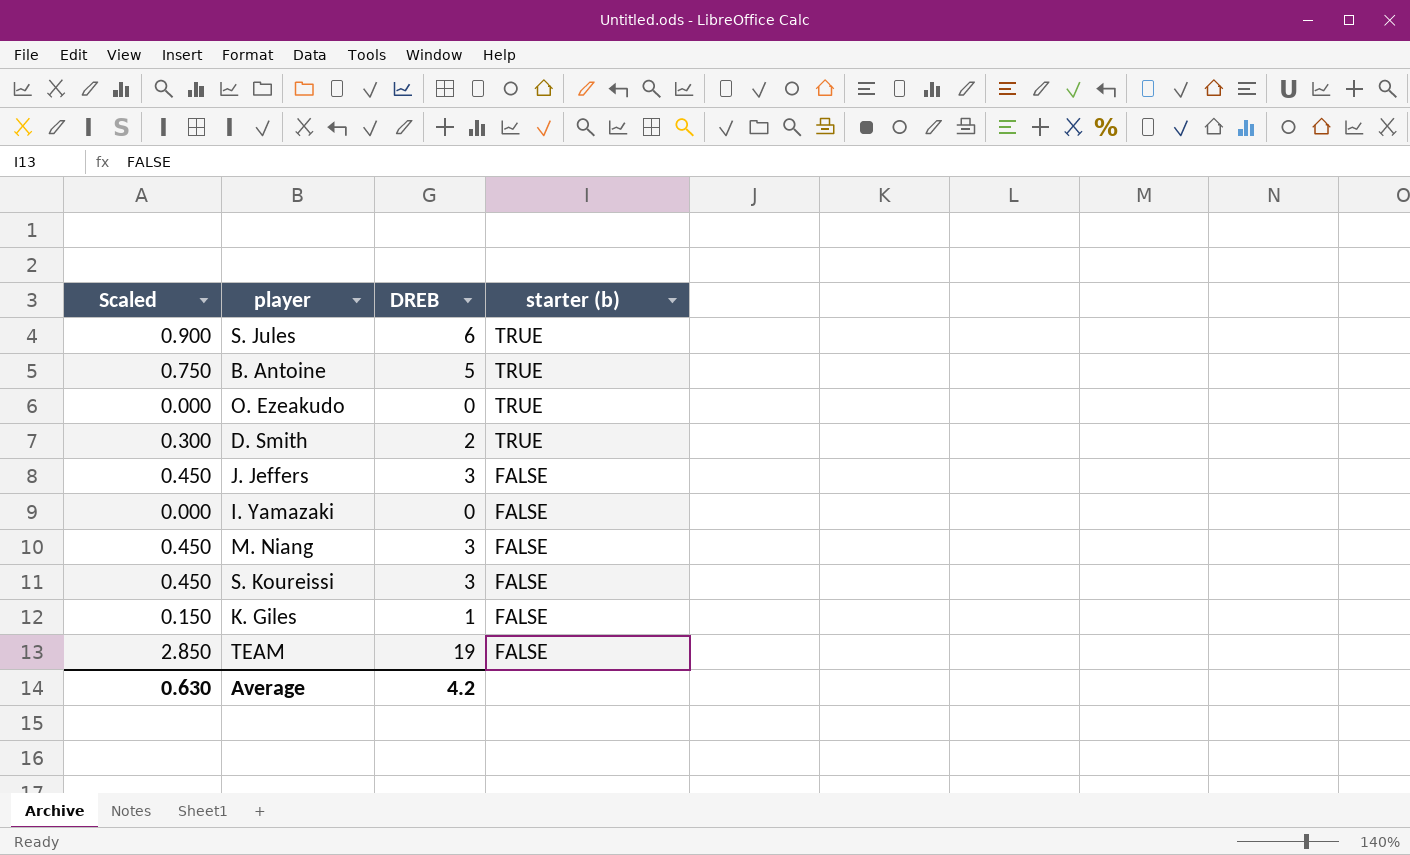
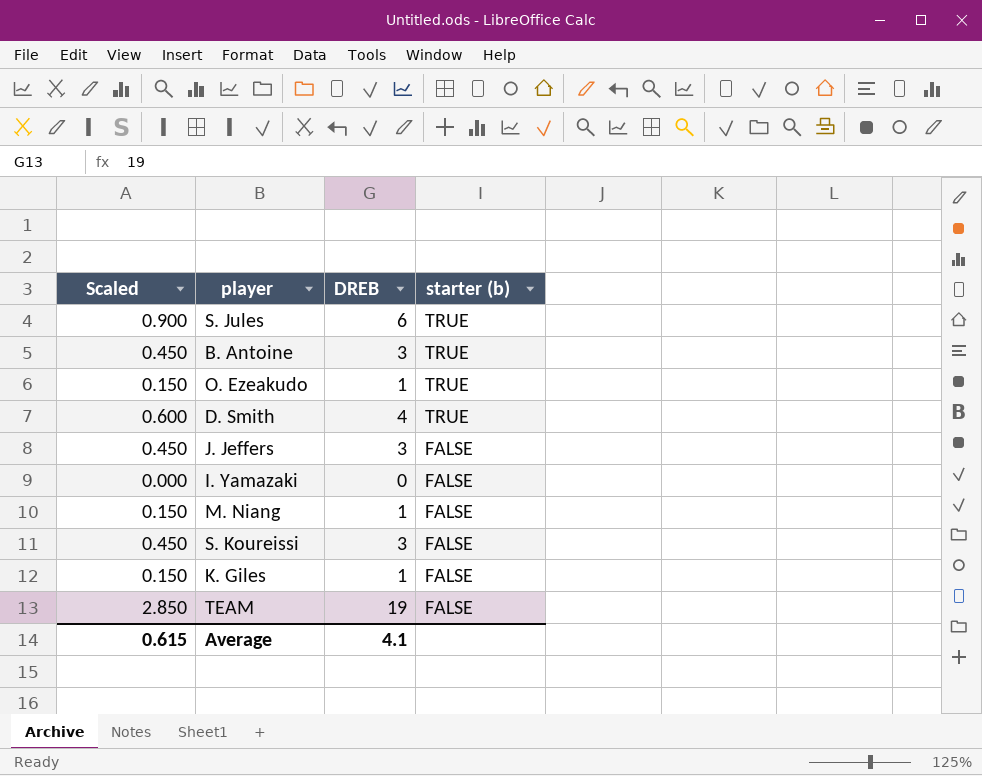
B. Antoine | Scaled: 0.750 -> 0.450
B. Antoine | DREB: 5 -> 3
O. Ezeakudo | Scaled: 0.000 -> 0.150
O. Ezeakudo | DREB: 0 -> 1
D. Smith | Scaled: 0.300 -> 0.600
D. Smith | DREB: 2 -> 4
M. Niang | Scaled: 0.450 -> 0.150
M. Niang | DREB: 3 -> 1
Average | Scaled: 0.630 -> 0.615
Average | DREB: 4.2 -> 4.1

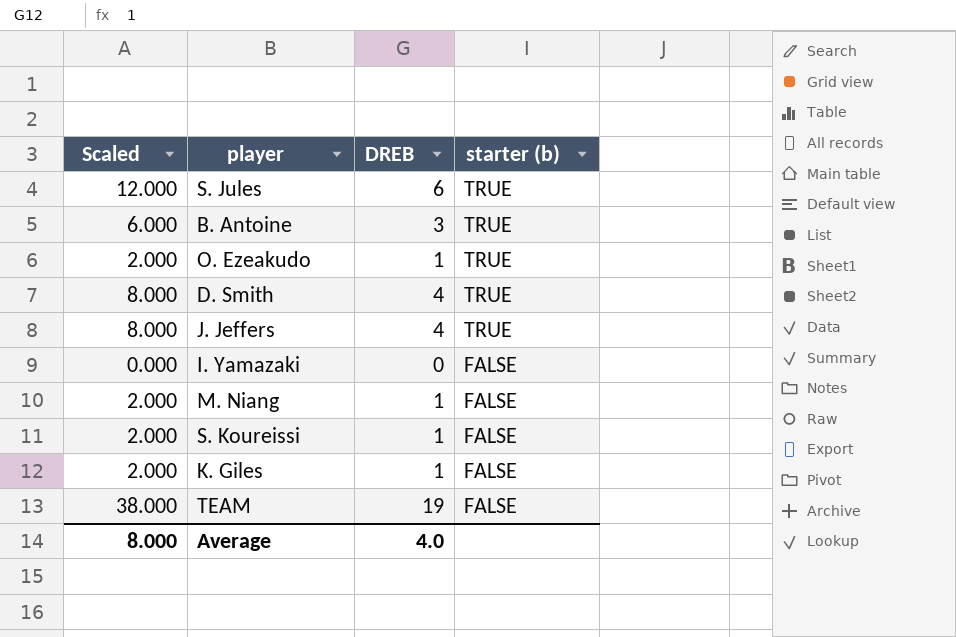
column Scaled | formula: [DREB] * 0.15 -> [DREB] * 2
J. Jeffers | DREB: 3 -> 4
J. Jeffers | starter (b): FALSE -> TRUE
S. Koureissi | DREB: 3 -> 1
Average | Scaled: 0.615 -> 8.000
Average | DREB: 4.1 -> 4.0

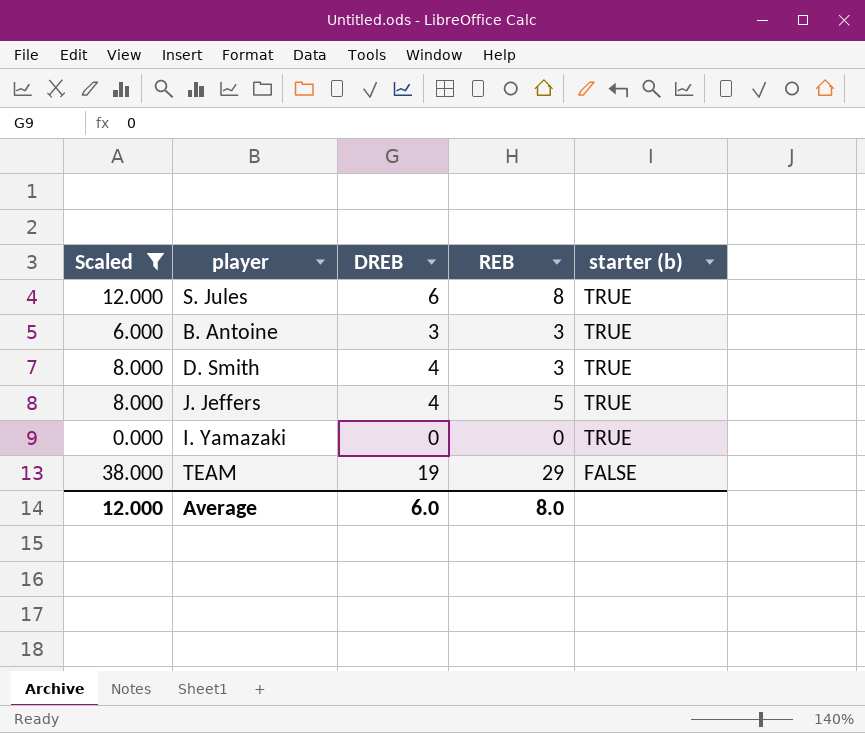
filter: none -> Scaled != 2.000
column REB | position: none -> 4
I. Yamazaki | starter (b): FALSE -> TRUE
Average | Scaled: 8.000 -> 12.000
Average | DREB: 4.0 -> 6.0

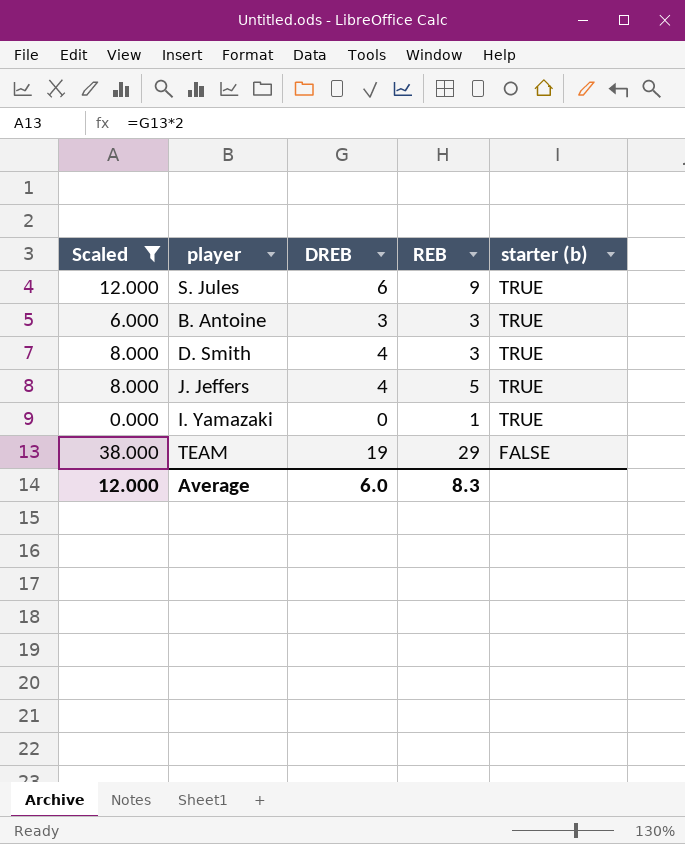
S. Jules | REB: 8 -> 9
I. Yamazaki | REB: 0 -> 1
Average | REB: 8.0 -> 8.3

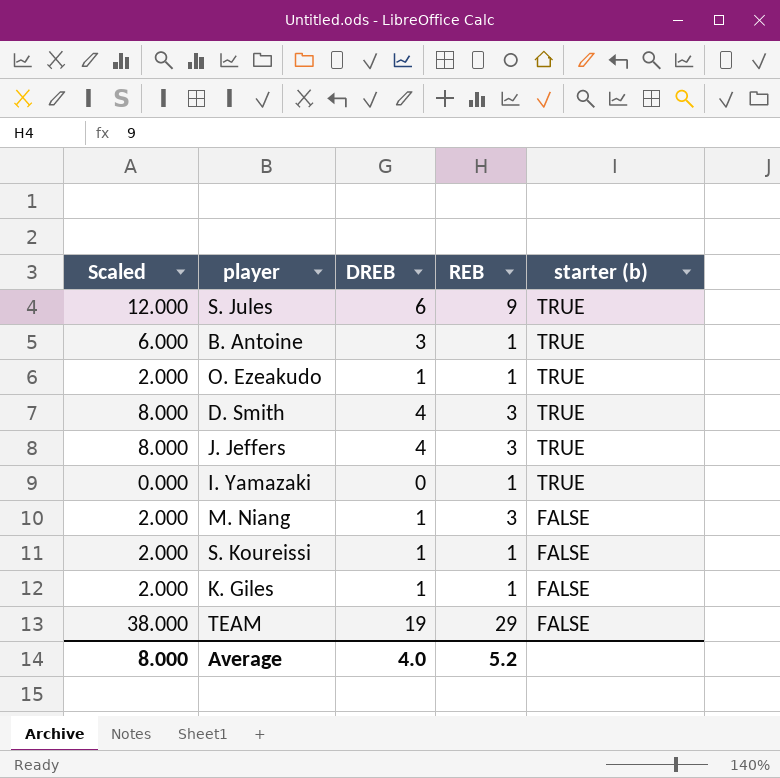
filter: Scaled != 2.000 -> none
B. Antoine | REB: 3 -> 1
J. Jeffers | REB: 5 -> 3
Average | Scaled: 12.000 -> 8.000
Average | DREB: 6.0 -> 4.0
Average | REB: 8.3 -> 5.2

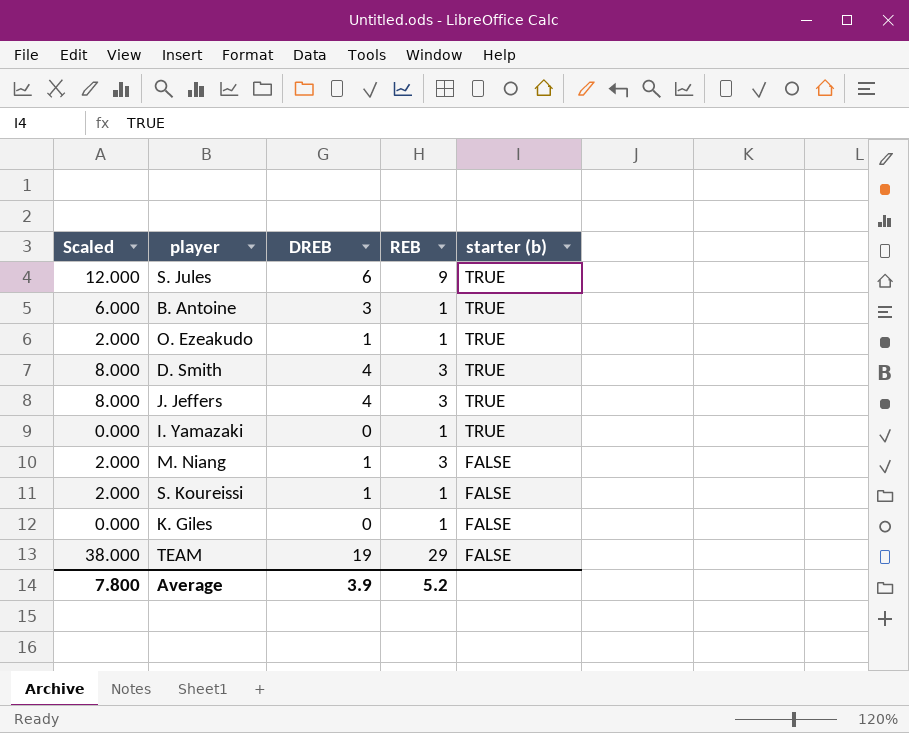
K. Giles | Scaled: 2.000 -> 0.000
K. Giles | DREB: 1 -> 0
Average | Scaled: 8.000 -> 7.800
Average | DREB: 4.0 -> 3.9

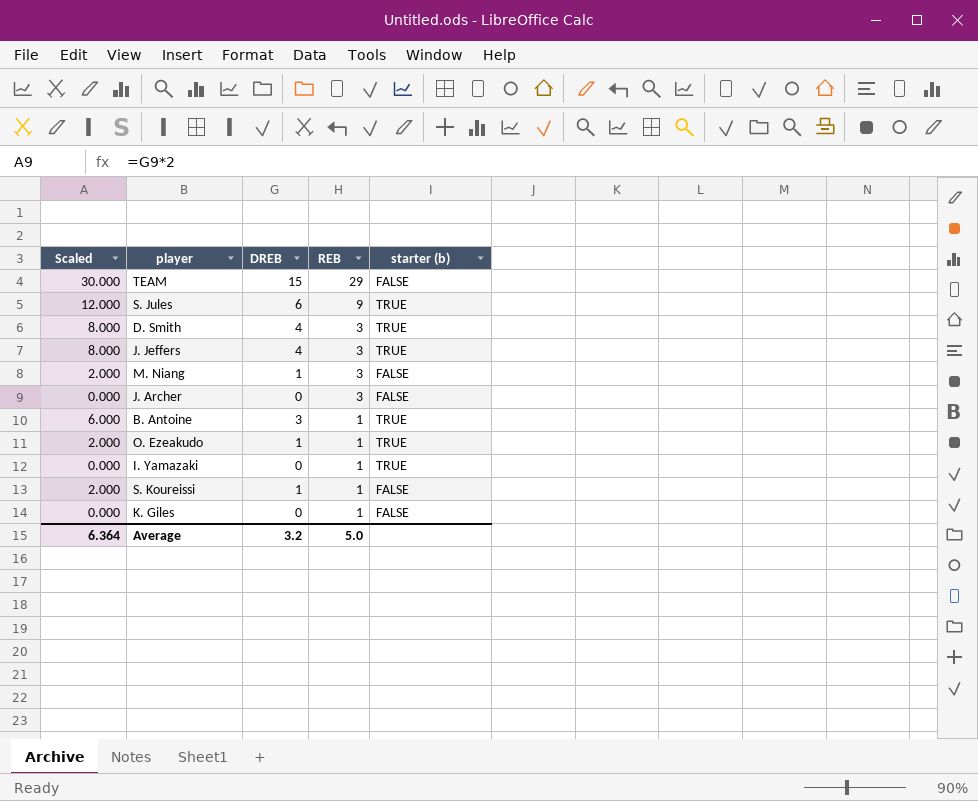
row order: starter (b) descending -> REB descending
TEAM | Scaled: 38.000 -> 30.000
TEAM | DREB: 19 -> 15
row J. Archer: none -> 0.000 | 0 | 3 | FALSE
Average | Scaled: 7.800 -> 6.364
Average | DREB: 3.9 -> 3.2
Average | REB: 5.2 -> 5.0

